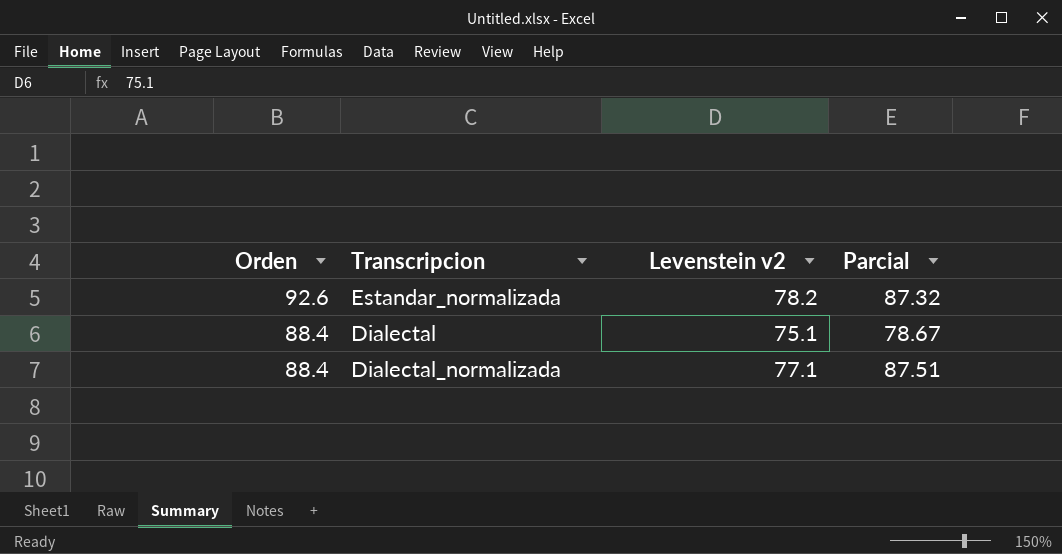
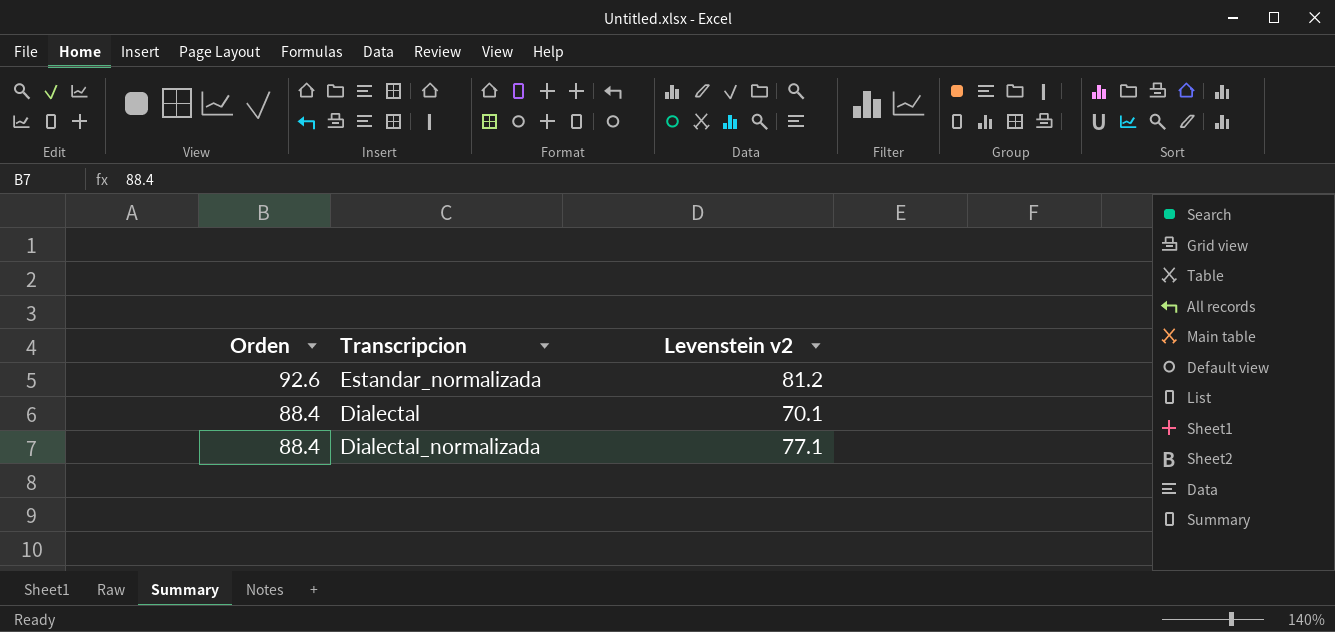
column Parcial | position: 4 -> none
Estandar_normalizada | Levenstein v2: 78.2 -> 81.2
Dialectal | Levenstein v2: 75.1 -> 70.1

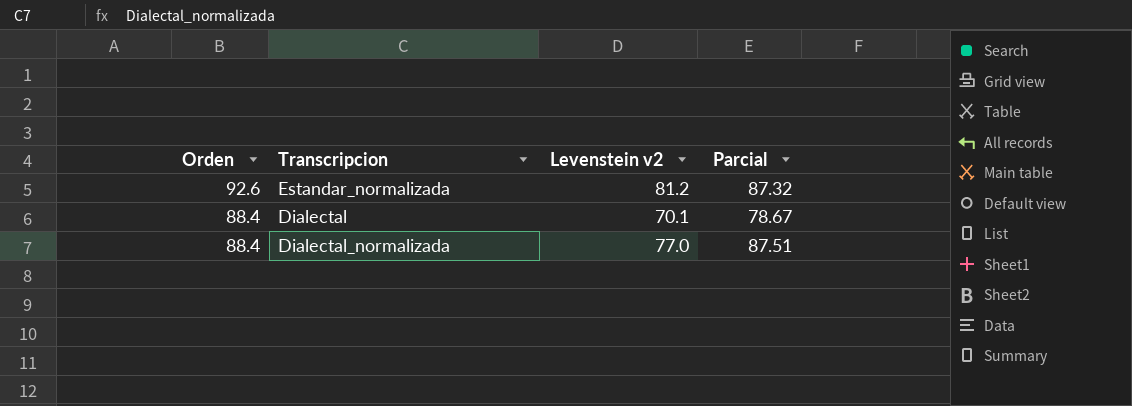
column Parcial | position: none -> 4
Dialectal_normalizada | Levenstein v2: 77.1 -> 77.0

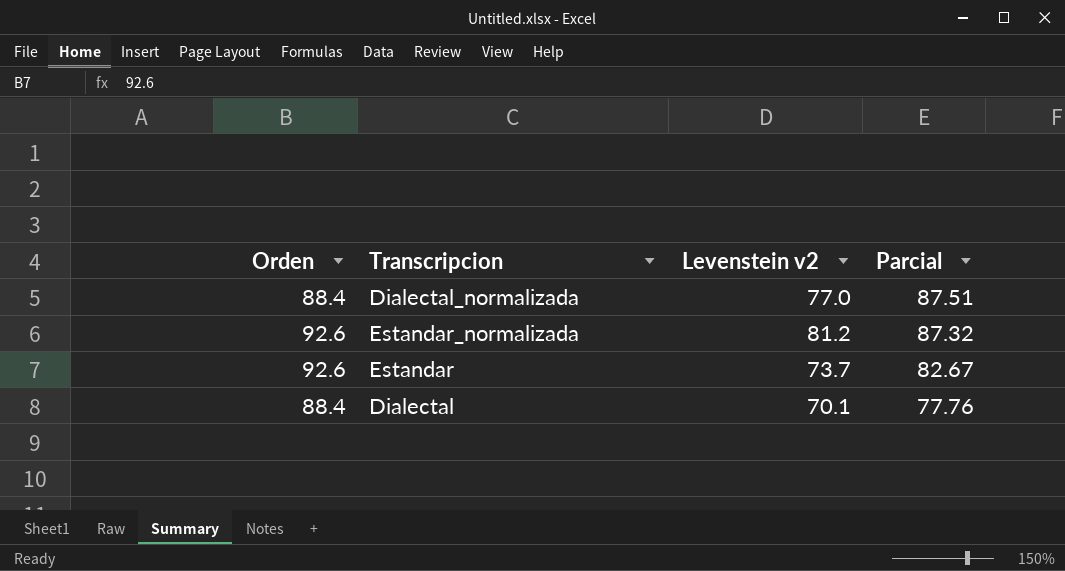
row order: Orden descending -> Parcial descending
row Estandar: none -> 92.6 | 73.7 | 82.67
Dialectal | Parcial: 78.67 -> 77.76

